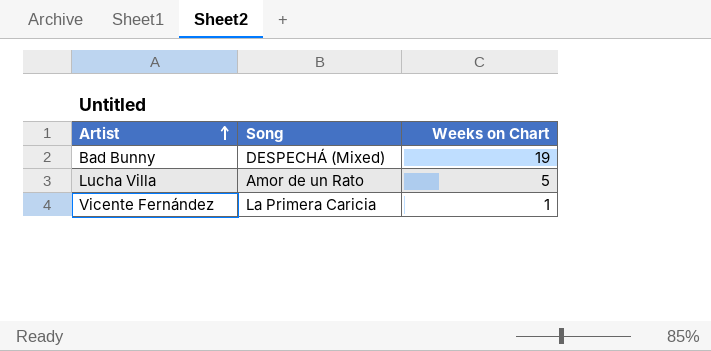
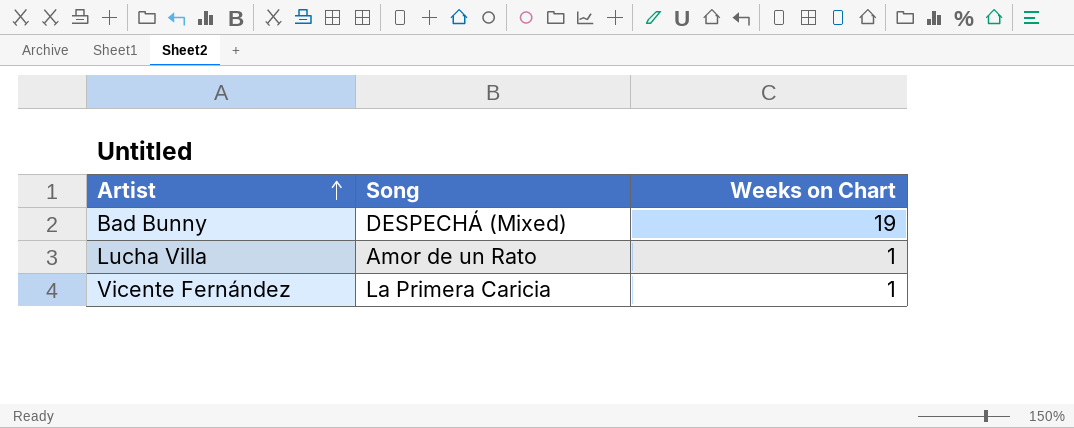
Lucha Villa | Weeks on Chart: 5 -> 1

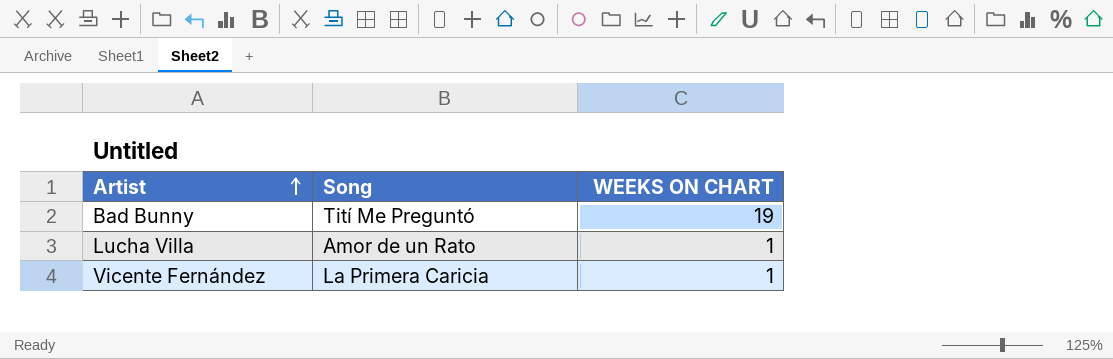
column name: Weeks on Chart -> WEEKS ON CHART
Bad Bunny | Song: DESPECHÁ (Mixed) -> Tití Me Preguntó

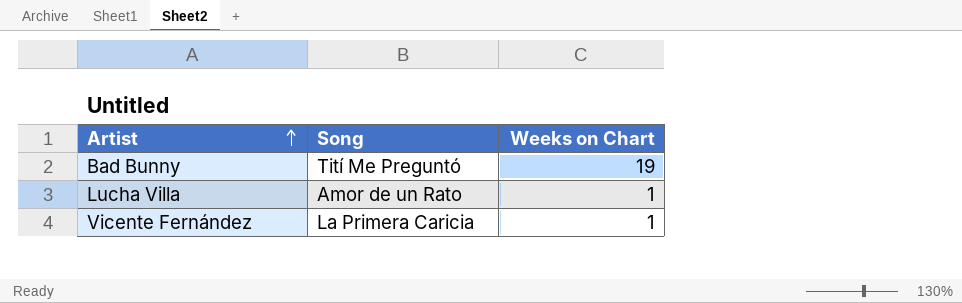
column name: WEEKS ON CHART -> Weeks on Chart

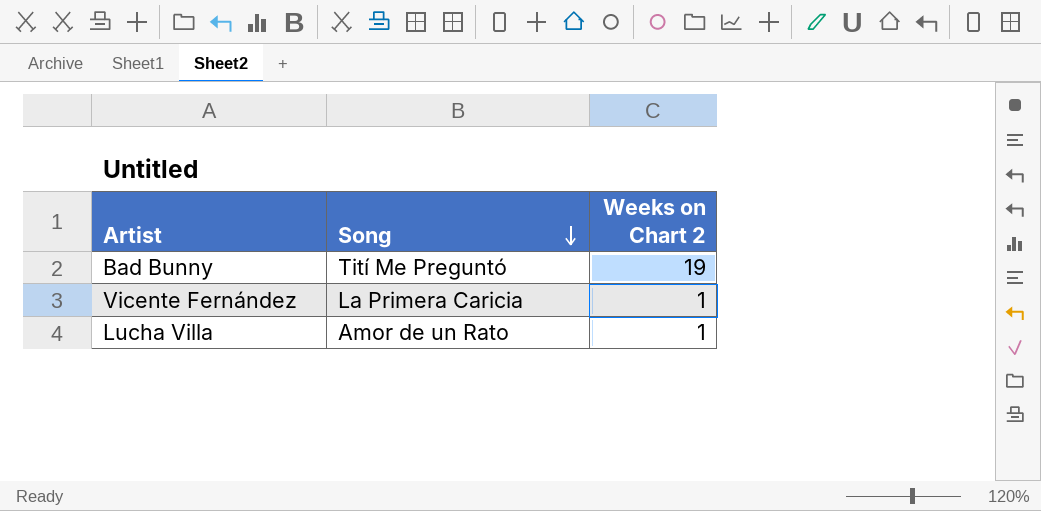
row order: Artist ascending -> Song descending
column name: Weeks on Chart -> Weeks on Chart 2

